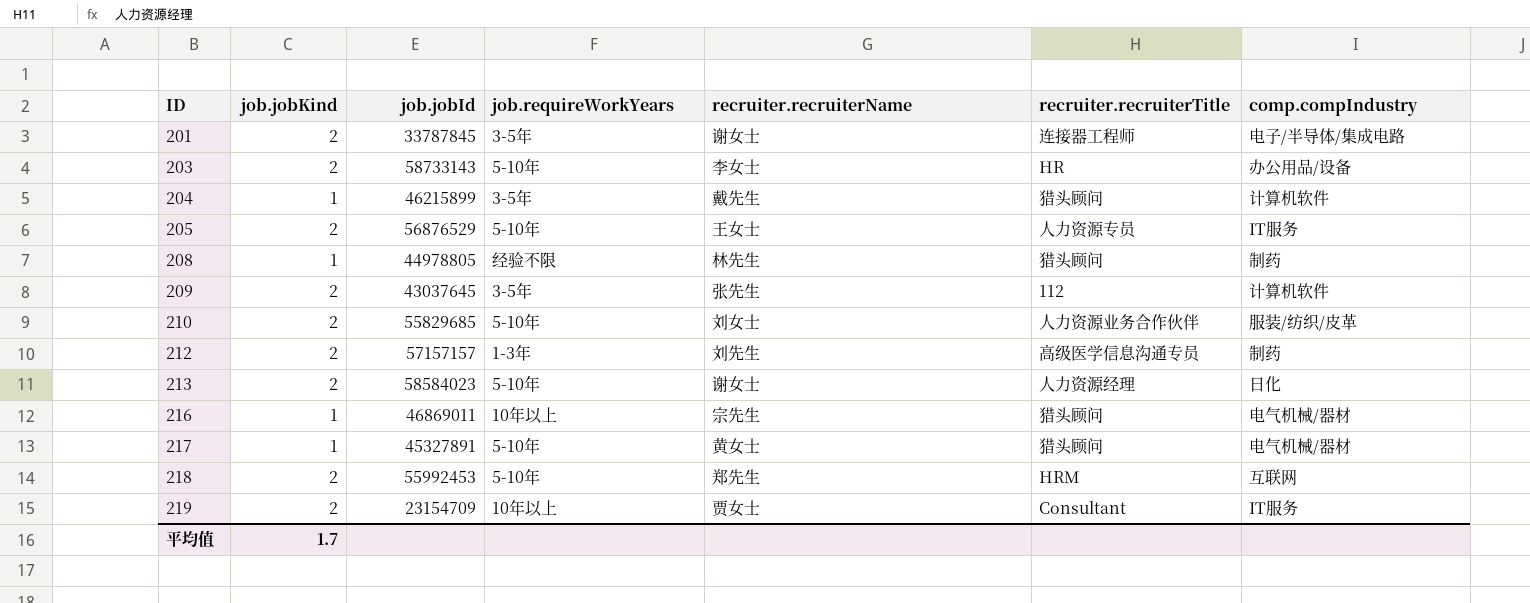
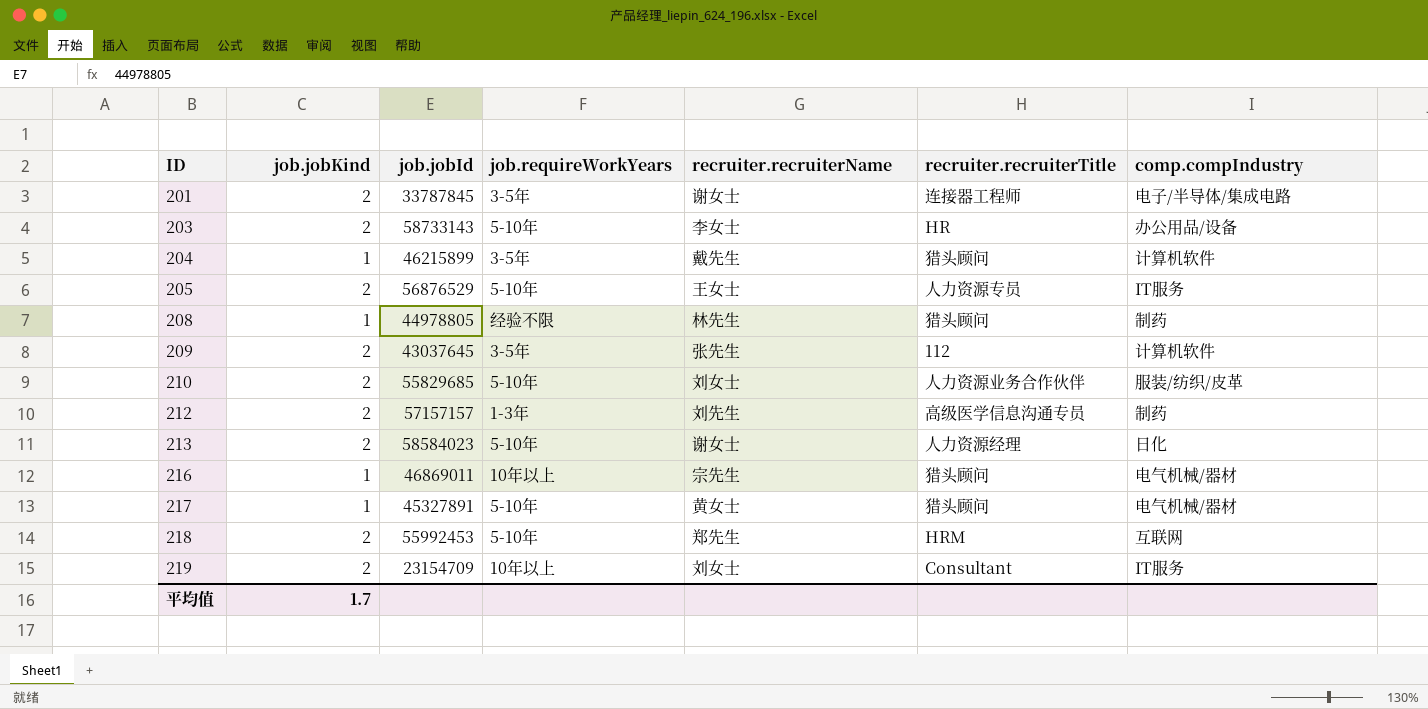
219 | recruiter.recruiterName: 贾女士 -> 刘女士

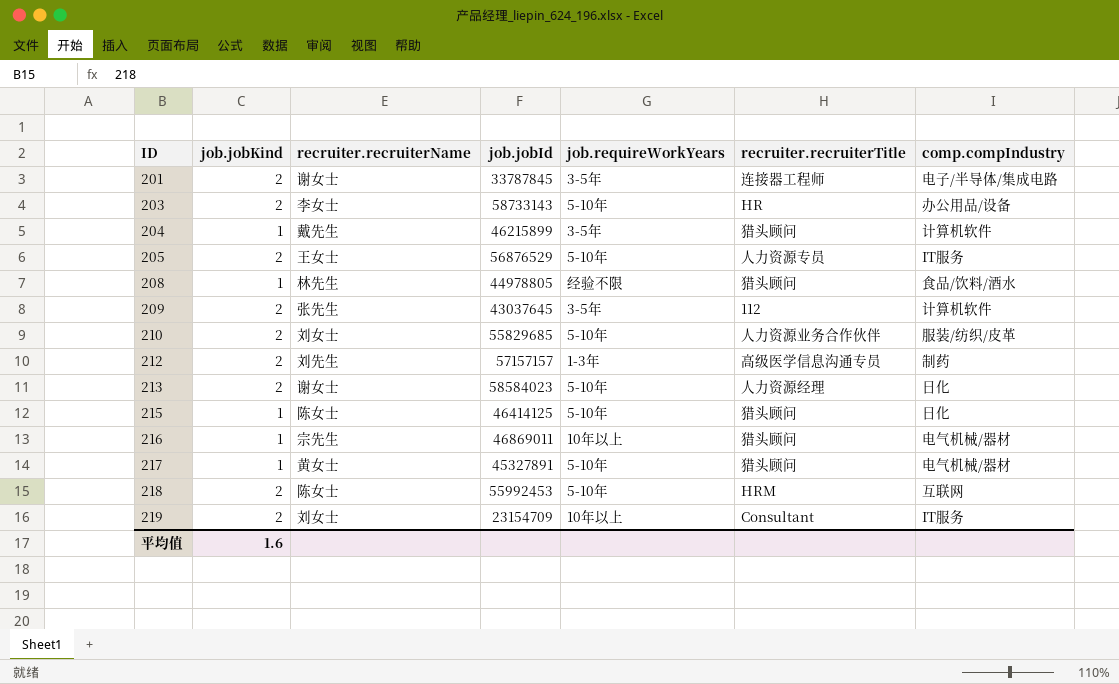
column recruiter.recruiterName | position: 5 -> 3
208 | comp.compIndustry: 制药 -> 食品/饮料/酒水
row 215: none -> 1 | 陈女士 | 46414125 | 5-10年 | 猎头顾问 | 日化
218 | recruiter.recruiterName: 郑先生 -> 陈女士
平均值 | job.jobKind: 1.7 -> 1.6

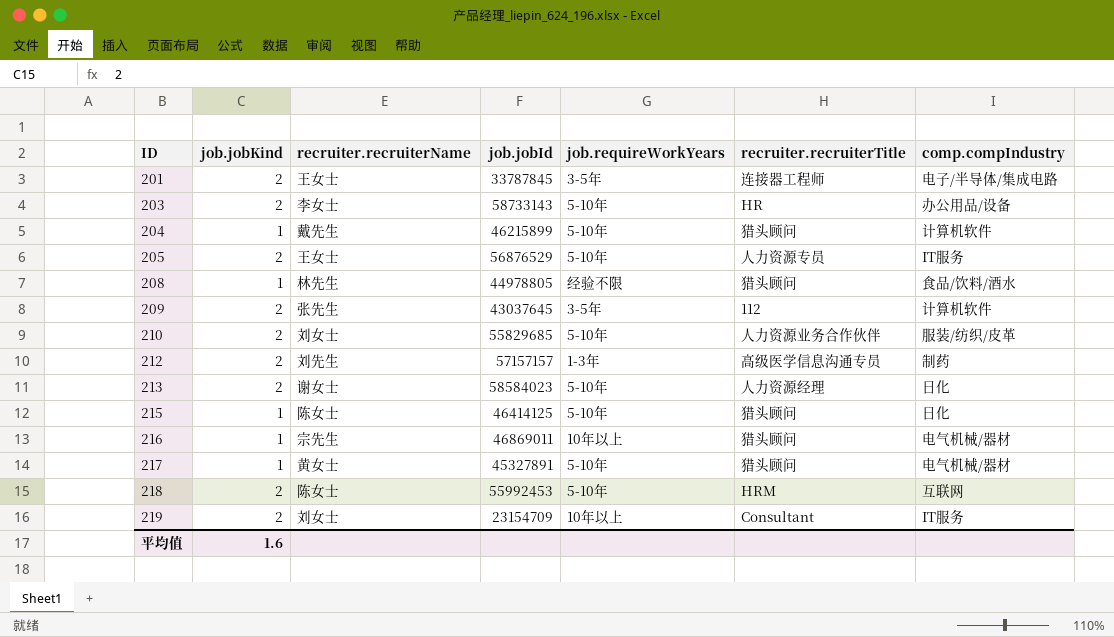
201 | recruiter.recruiterName: 谢女士 -> 王女士
204 | job.requireWorkYears: 3-5年 -> 5-10年

